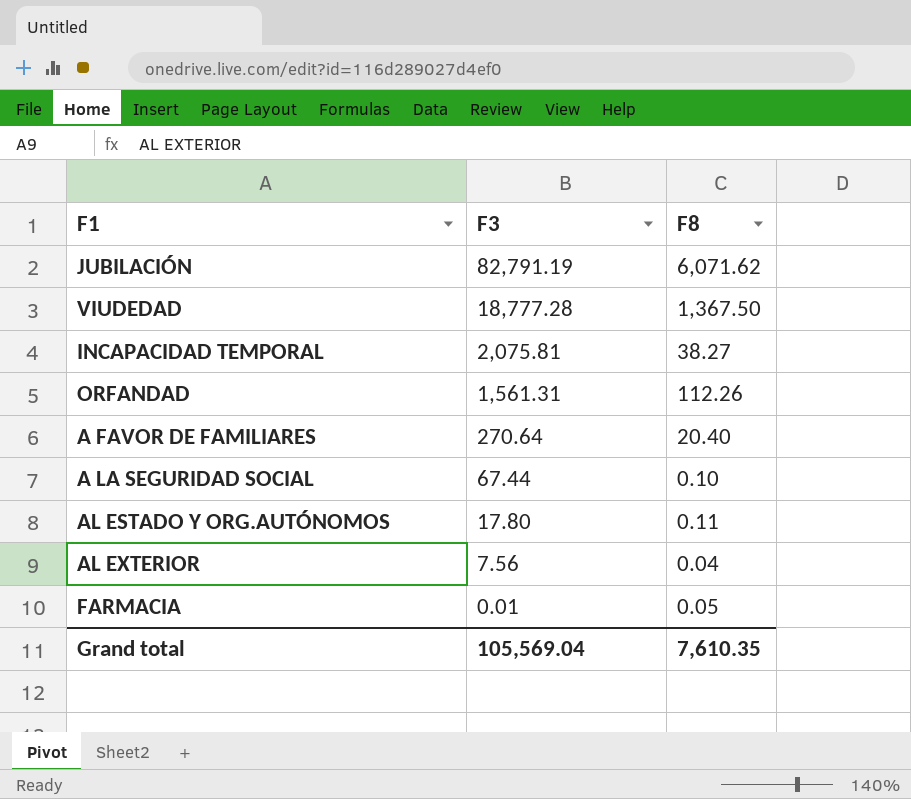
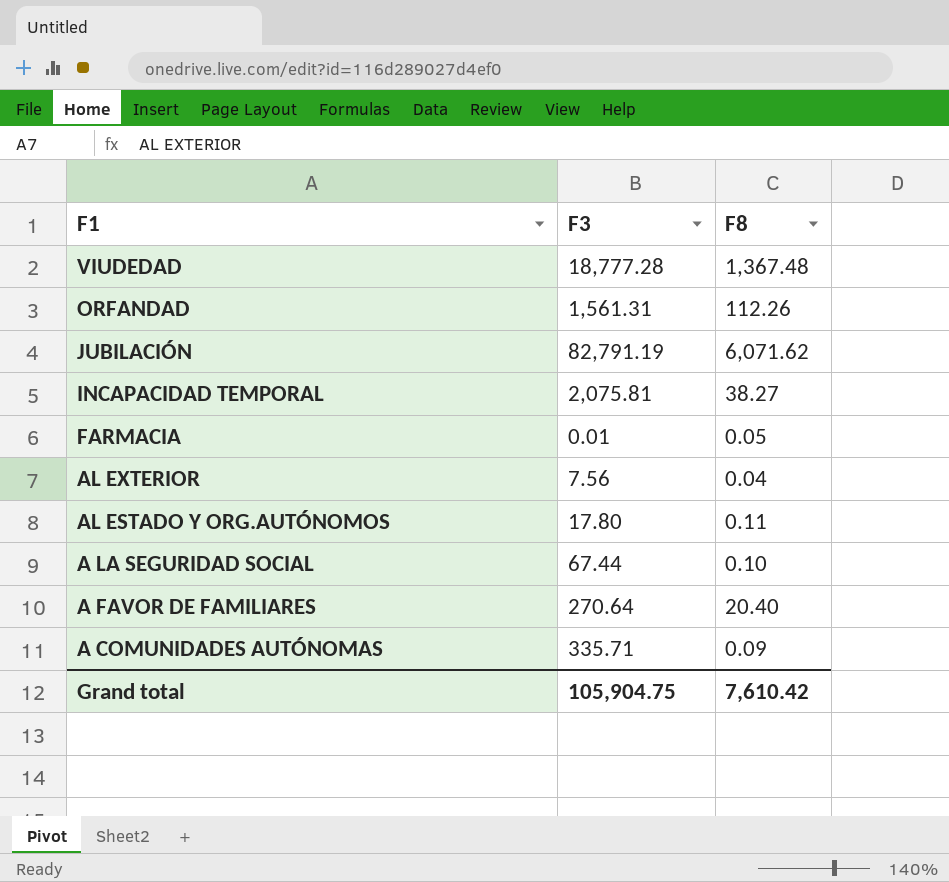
row order: F3 descending -> F1 descending
VIUDEDAD | F8: 1,367.50 -> 1,367.48
row A COMUNIDADES AUTÓNOMAS: none -> 335.71 | 0.09
Grand total | F3: 105,569.04 -> 105,904.75
Grand total | F8: 7,610.35 -> 7,610.42

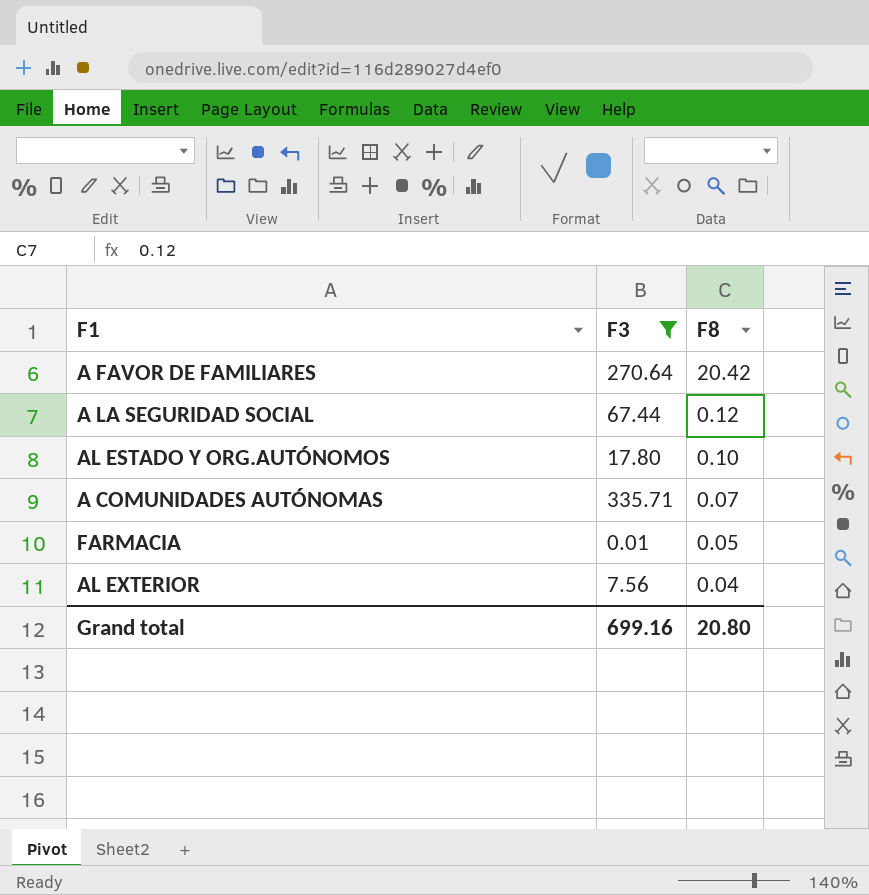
filter: none -> F3 <= 335.71
row order: F1 descending -> F8 descending
A FAVOR DE FAMILIARES | F8: 20.40 -> 20.42
A LA SEGURIDAD SOCIAL | F8: 0.10 -> 0.12
AL ESTADO Y ORG.AUTÓNOMOS | F8: 0.11 -> 0.10
A COMUNIDADES AUTÓNOMAS | F8: 0.09 -> 0.07
Grand total | F3: 105,904.75 -> 699.16
Grand total | F8: 7,610.42 -> 20.80

